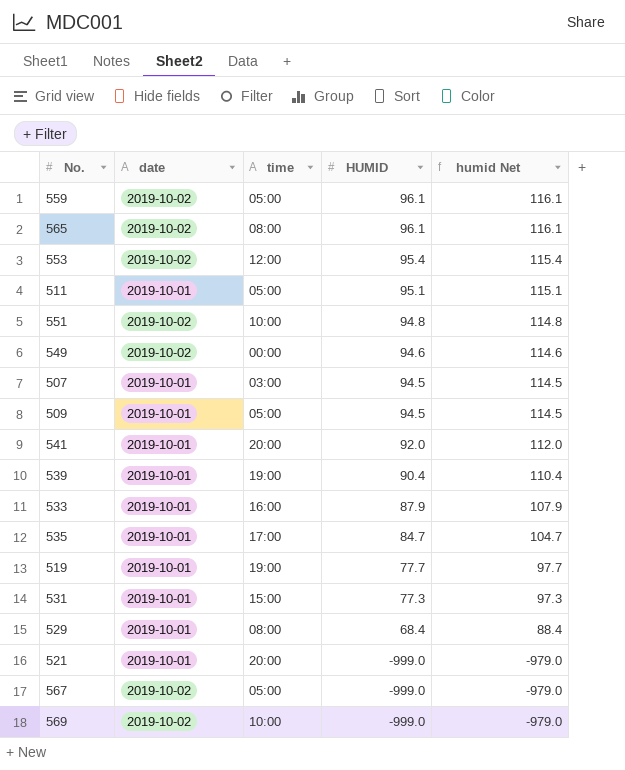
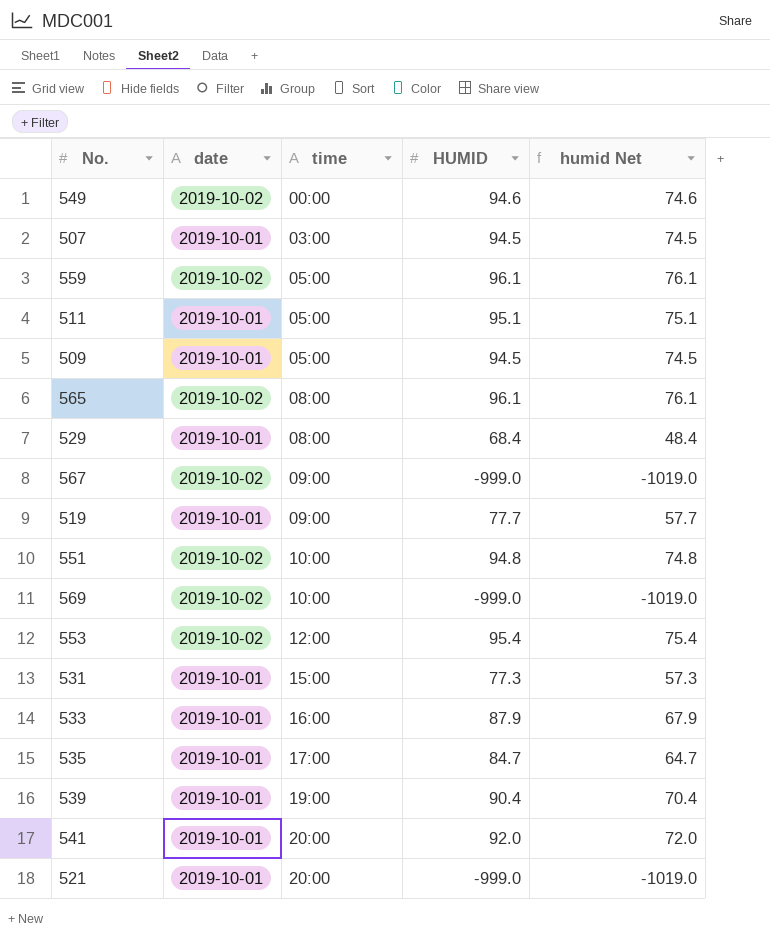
row order: HUMID descending -> time ascending
column humid Net | formula: [HUMID] + 20 -> [HUMID] - 20
567 | time: 05:00 -> 09:00
519 | time: 19:00 -> 09:00

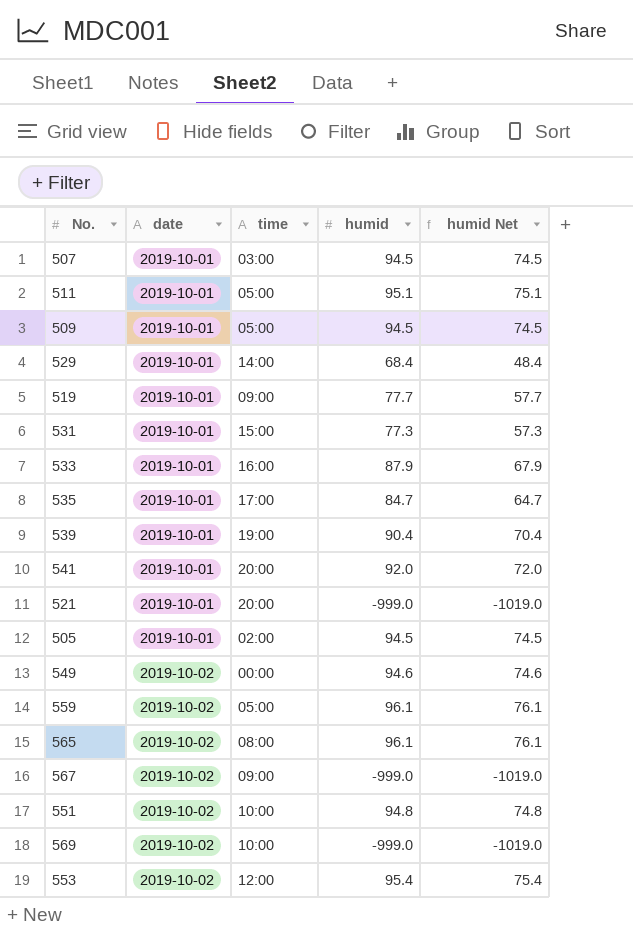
row order: time ascending -> date ascending
column name: HUMID -> humid
529 | time: 08:00 -> 14:00
row 505: none -> 2019-10-01 | 02:00 | 94.5 | 74.5

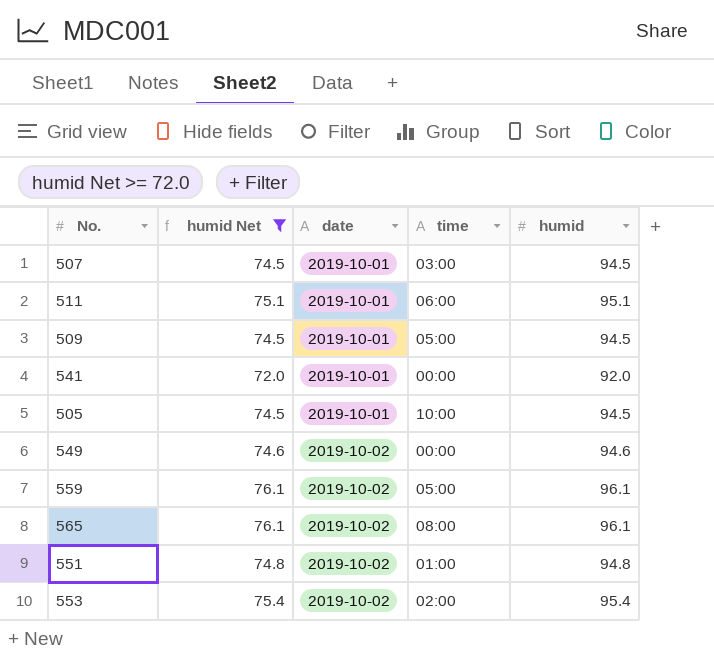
filter: none -> humid Net >= 72.0
column humid Net | position: 5 -> 2
511 | time: 05:00 -> 06:00
541 | time: 20:00 -> 00:00
505 | time: 02:00 -> 10:00
551 | time: 10:00 -> 01:00
553 | time: 12:00 -> 02:00

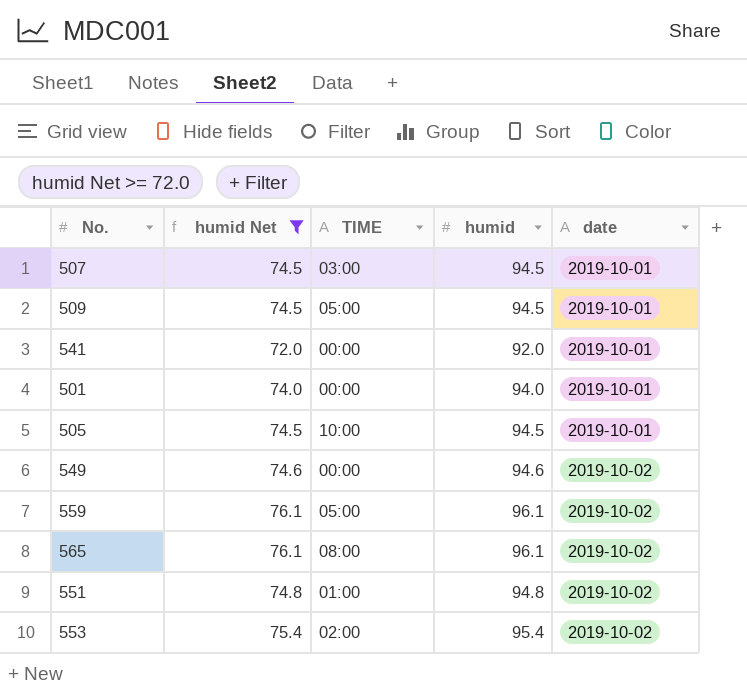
column name: time -> TIME
column date | position: 3 -> 5
row 511: 75.1 | 2019-10-01 | 06:00 | 95.1 -> none
row 501: none -> 74.0 | 00:00 | 94.0 | 2019-10-01

